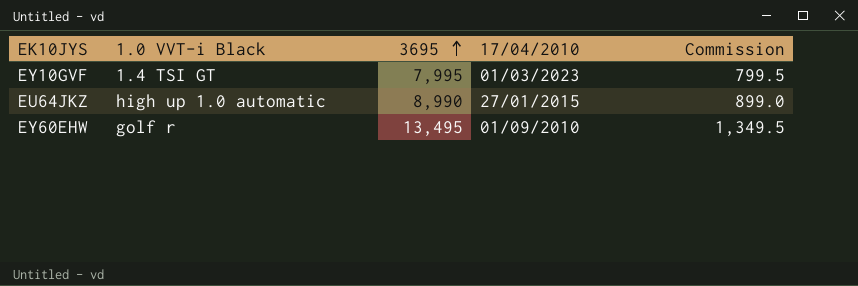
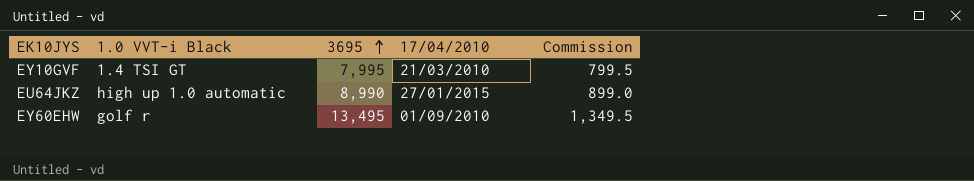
EY10GVF | 17/04/2010: 01/03/2023 -> 21/03/2010

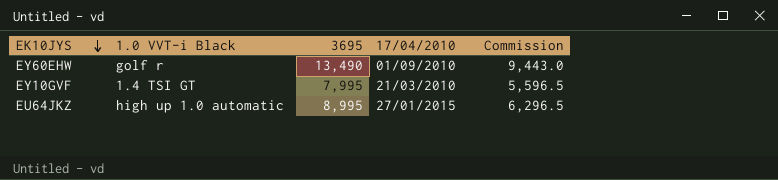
row order: 3695 ascending -> EK10JYS descending
column Commission | formula: [3695] * 0.1 -> [3695] * 0.7
EY60EHW | 3695: 13,495 -> 13,490
EU64JKZ | 3695: 8,990 -> 8,995

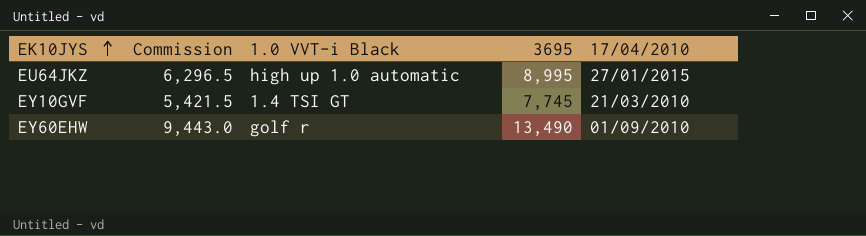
row order: EK10JYS descending -> EK10JYS ascending
column Commission | position: 5 -> 2
EY10GVF | Commission: 5,596.5 -> 5,421.5
EY10GVF | 3695: 7,995 -> 7,745

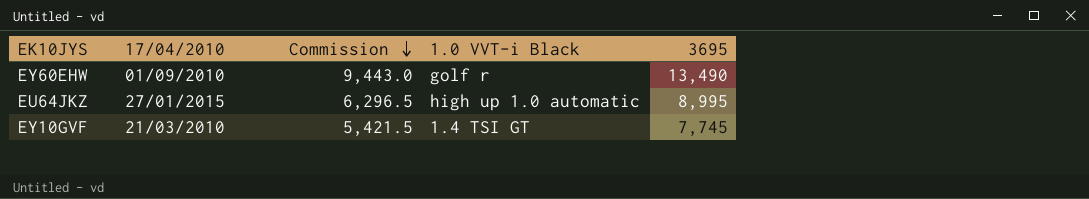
row order: EK10JYS ascending -> Commission descending
column 17/04/2010 | position: 5 -> 2

